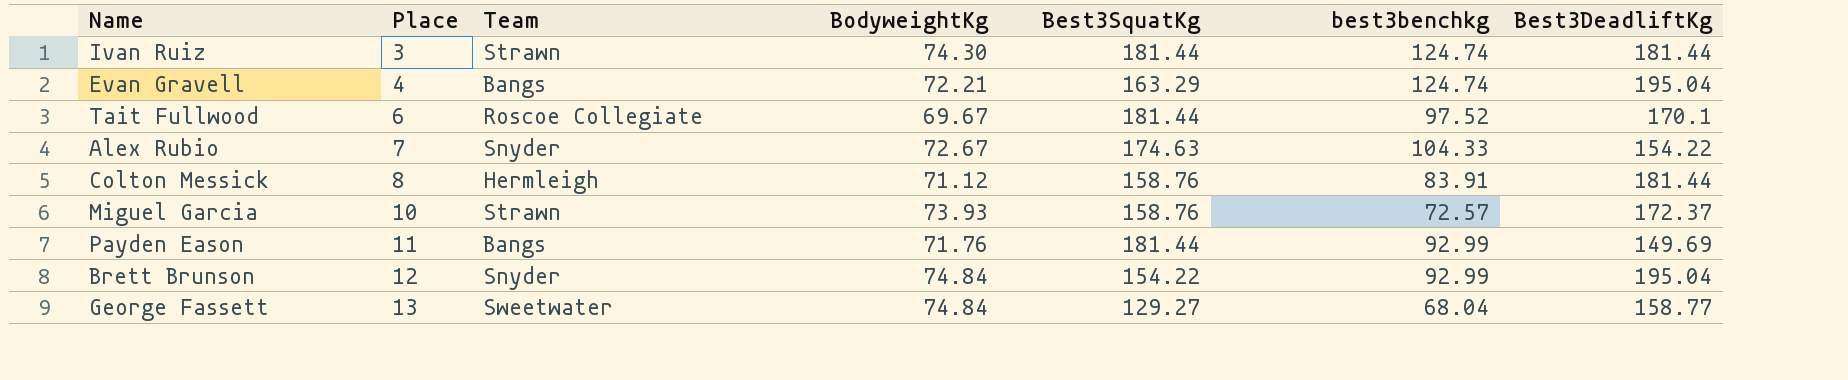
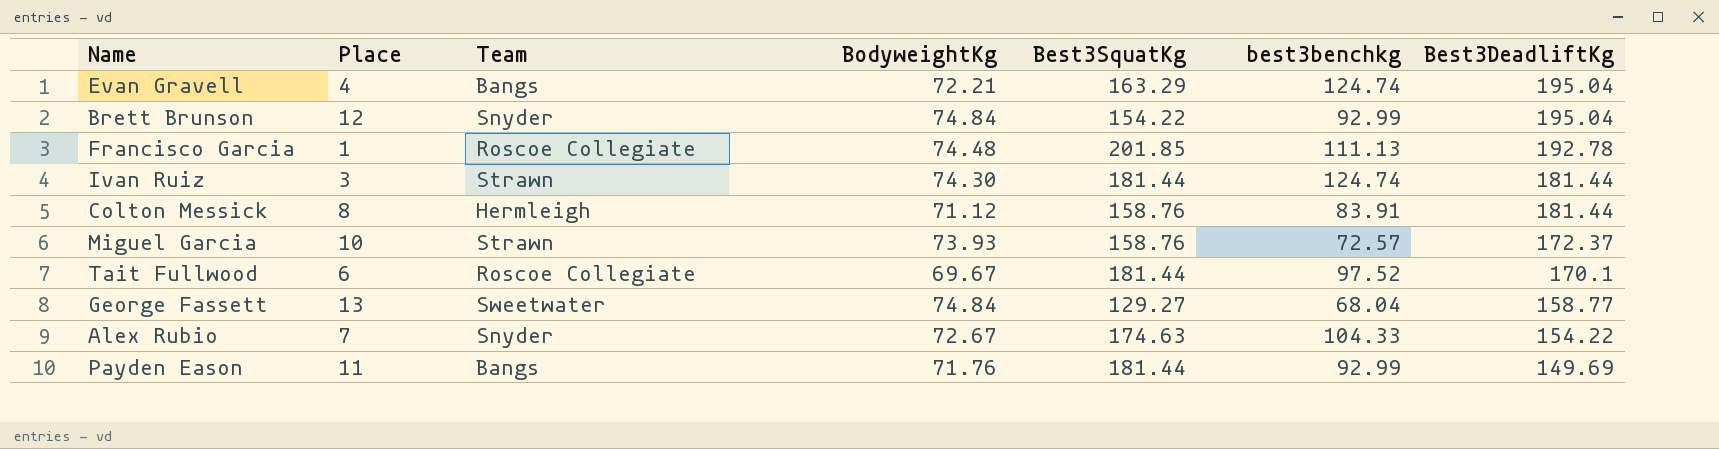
row order: Place ascending -> Best3DeadliftKg descending
row Francisco Garcia: none -> 1 | Roscoe Collegiate | 74.48 | 201.85 | 111.13 | 192.78

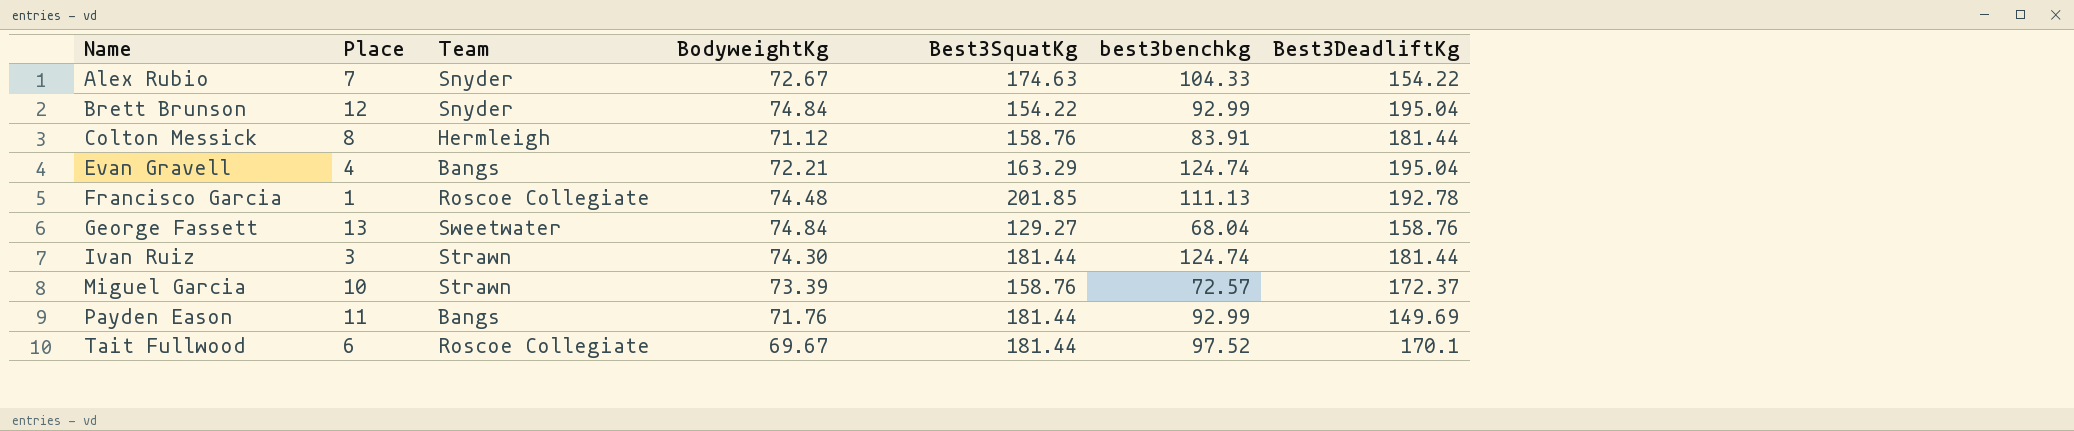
row order: Best3DeadliftKg descending -> Name ascending
George Fassett | Best3DeadliftKg: 158.77 -> 158.76
Miguel Garcia | BodyweightKg: 73.93 -> 73.39

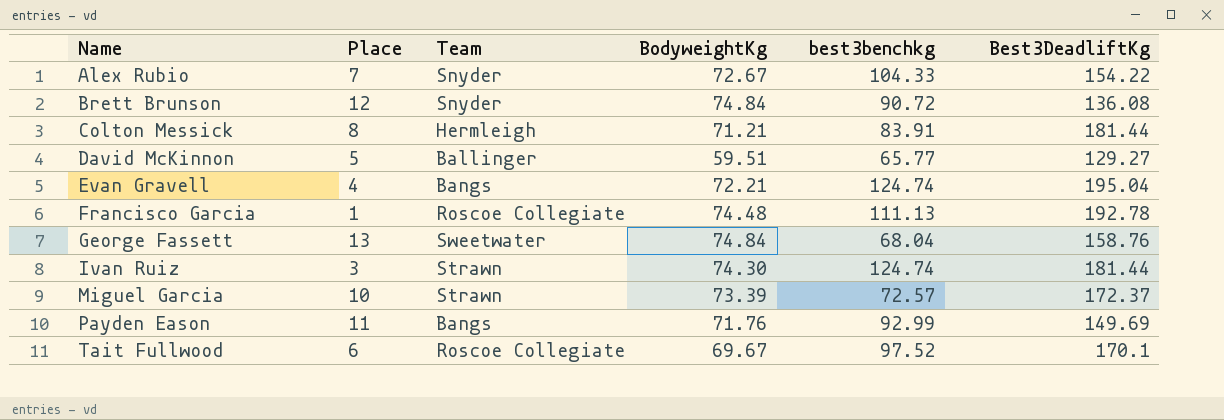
column Best3SquatKg | position: 5 -> none
Brett Brunson | best3benchkg: 92.99 -> 90.72
Brett Brunson | Best3DeadliftKg: 195.04 -> 136.08
Colton Messick | BodyweightKg: 71.12 -> 71.21
row David McKinnon: none -> 5 | Ballinger | 59.51 | 65.77 | 129.27

